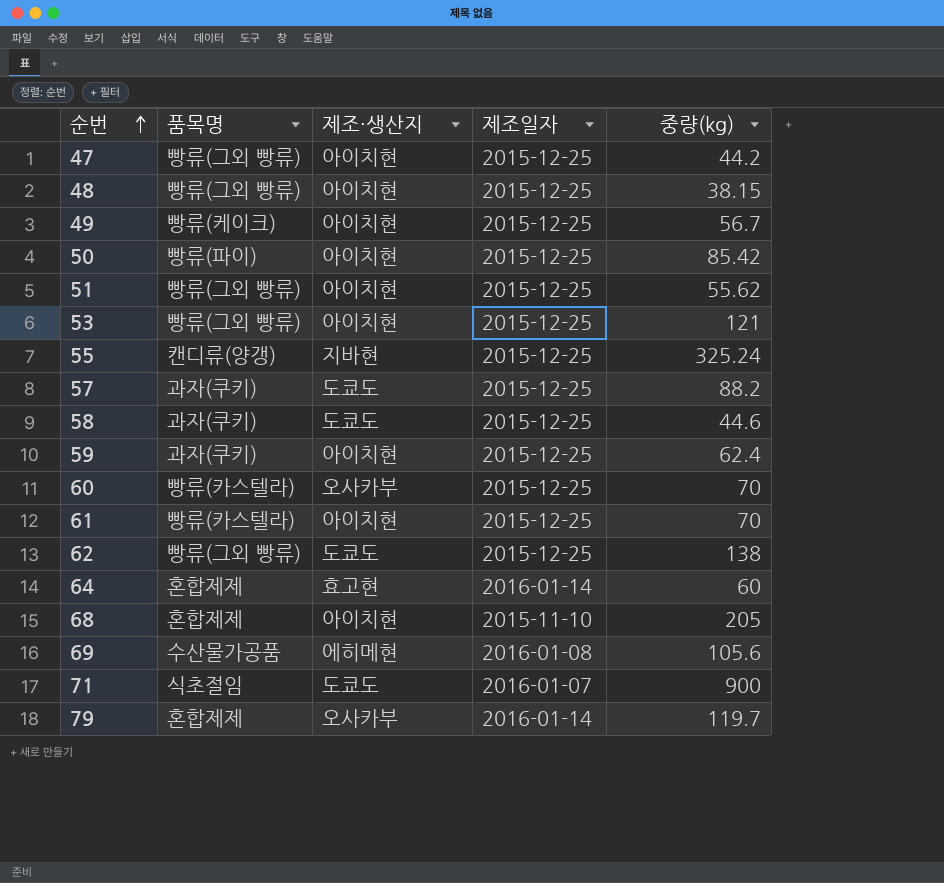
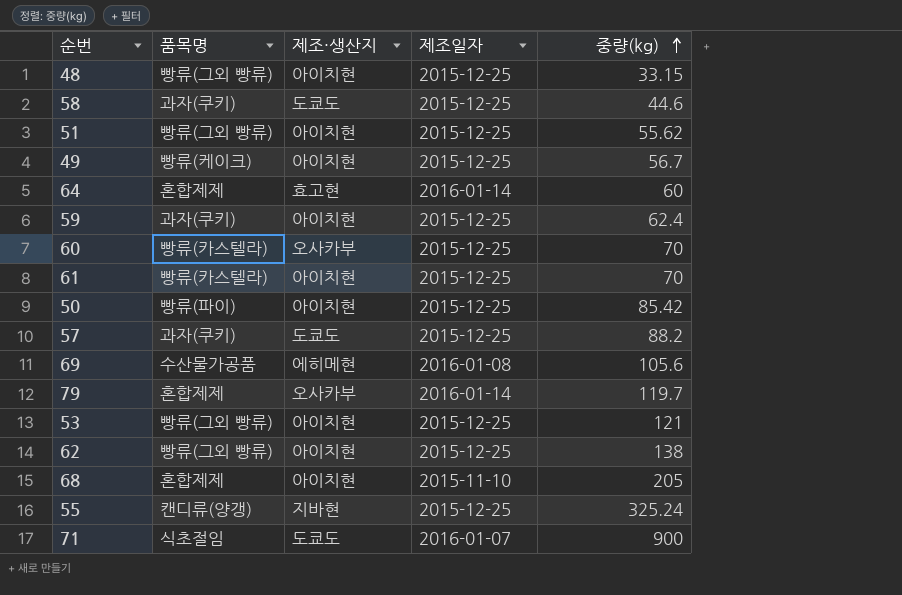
row order: 순번 ascending -> 중량(kg) ascending
row 47: 빵류(그외 빵류) | 아이치현 | 2015-12-25 | 44.2 -> none
48 | 중량(kg): 38.15 -> 33.15
62 | 제조·생산지: 도쿄도 -> 아이치현

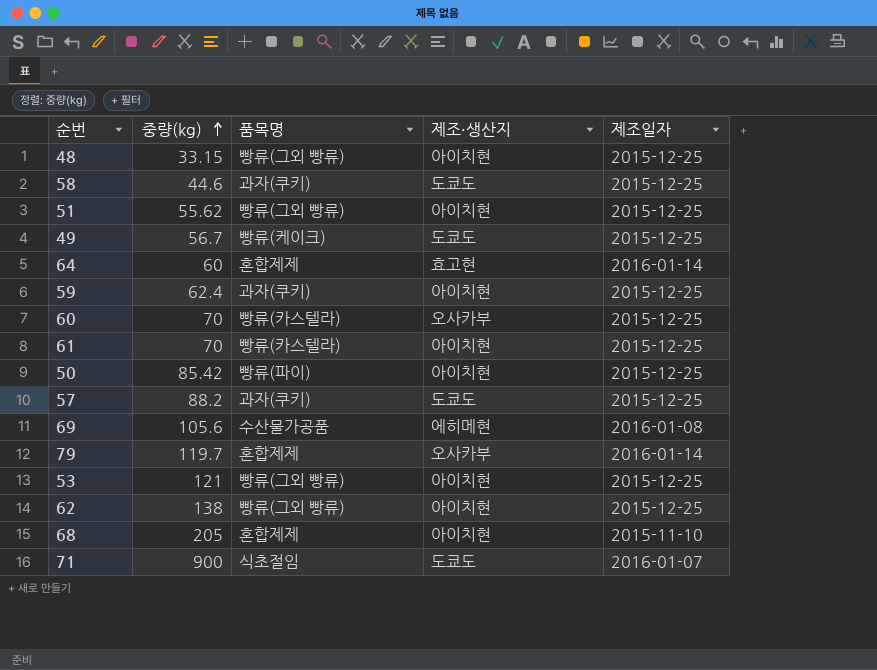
column 중량(kg) | position: 5 -> 2
row 55: 캔디류(양갱) | 지바현 | 2015-12-25 | 325.24 -> none
49 | 제조·생산지: 아이치현 -> 도쿄도

